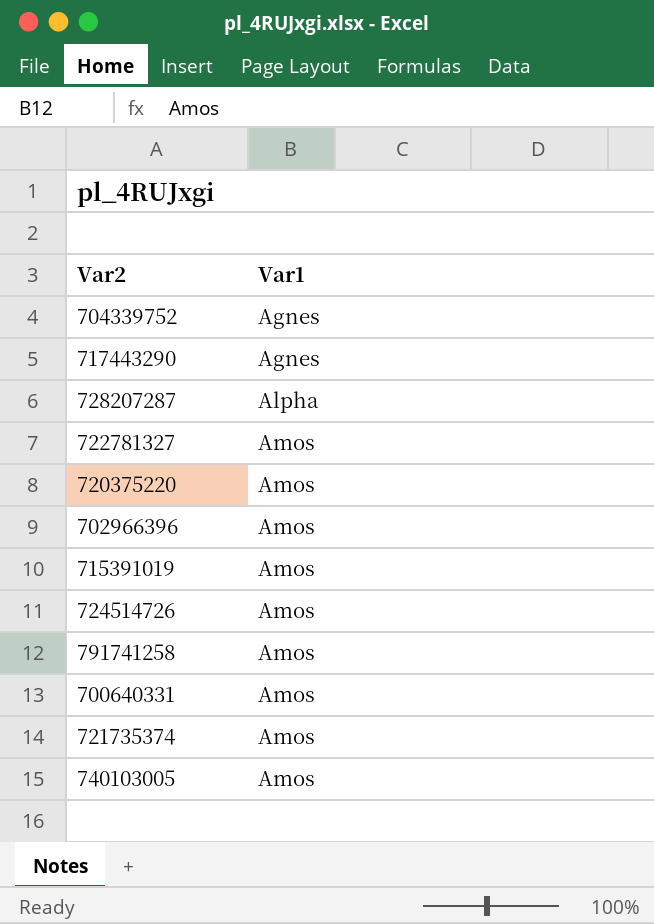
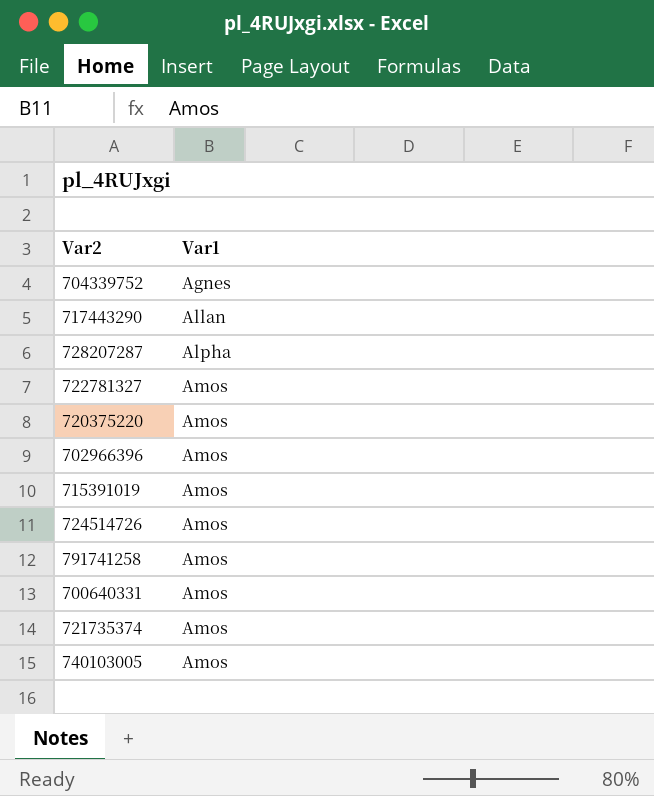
717443290 | Var1: Agnes -> Allan

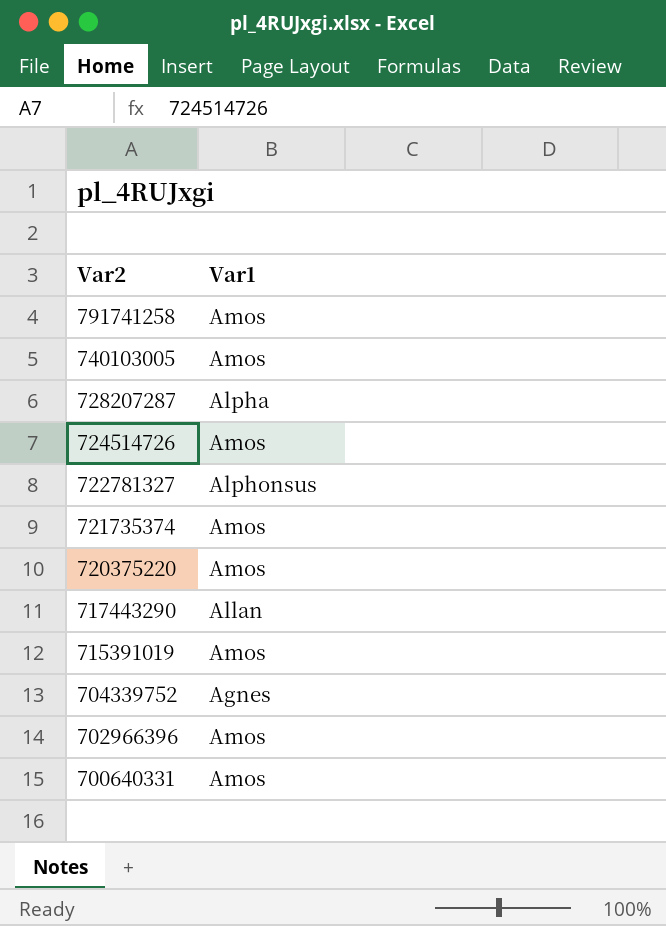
row order: Var1 ascending -> Var2 descending
722781327 | Var1: Amos -> Alphonsus

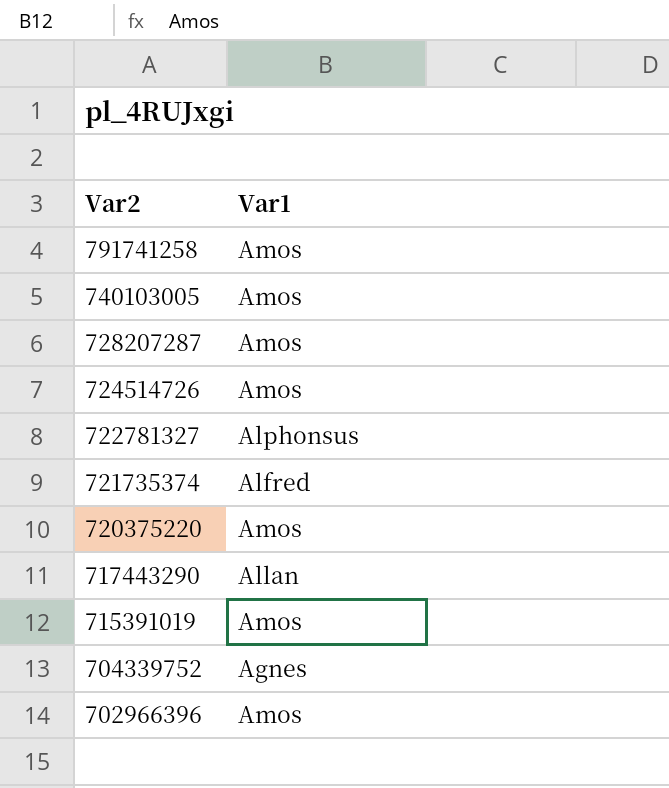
row 700640331: Amos -> none
728207287 | Var1: Alpha -> Amos
721735374 | Var1: Amos -> Alfred

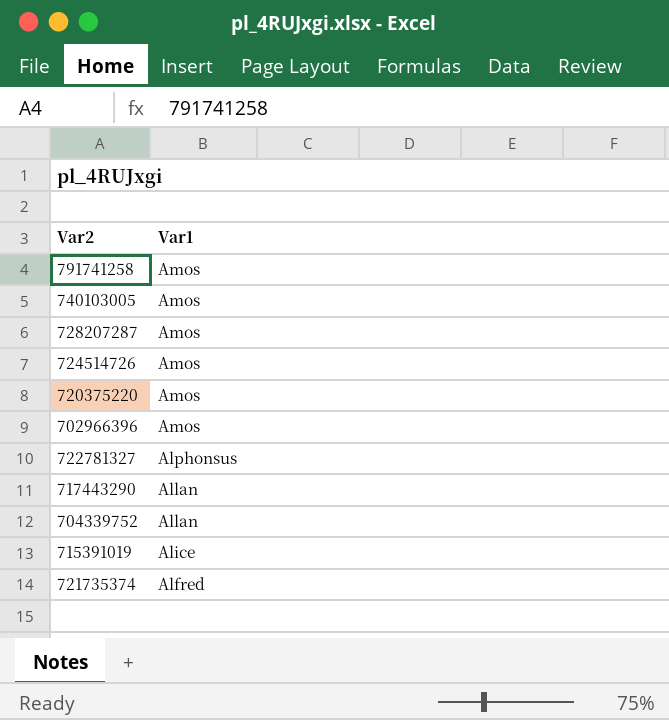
row order: Var2 descending -> Var1 descending
704339752 | Var1: Agnes -> Allan
715391019 | Var1: Amos -> Alice

